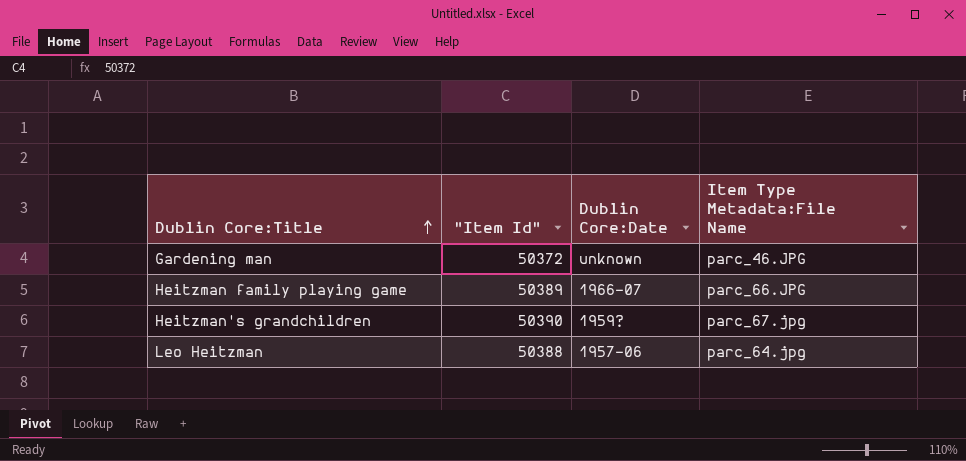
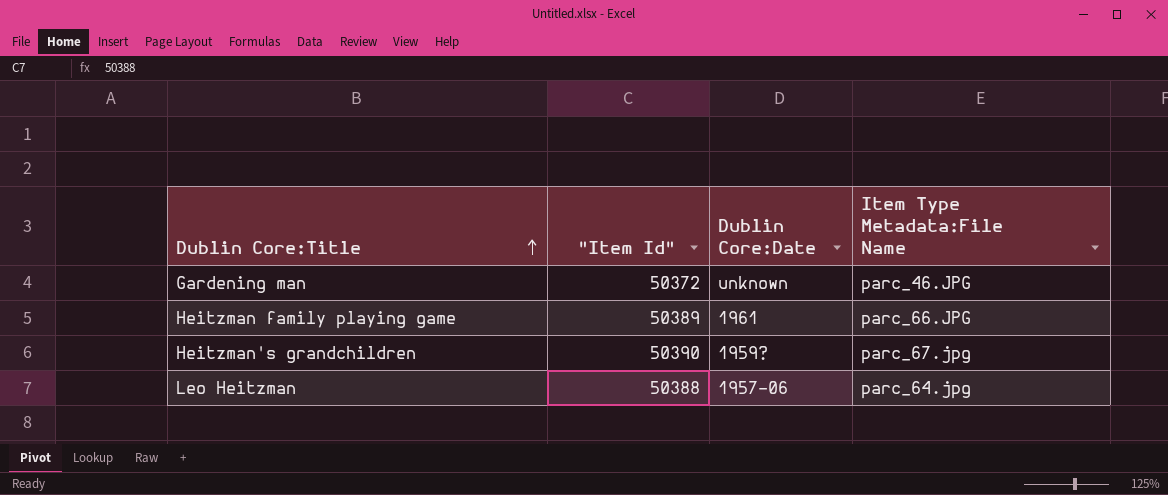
Heitzman family playing game | Dublin Core:Date: 1966-07 -> 1961

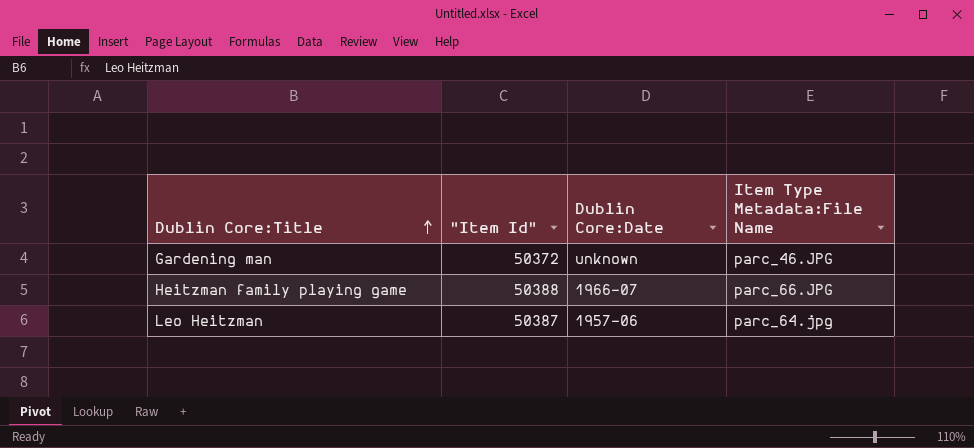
row Heitzman's grandchildren: 50390 | 1959? | parc_67.jpg -> none
Heitzman family playing game | "Item Id": 50389 -> 50388
Heitzman family playing game | Dublin Core:Date: 1961 -> 1966-07
Leo Heitzman | "Item Id": 50388 -> 50387

